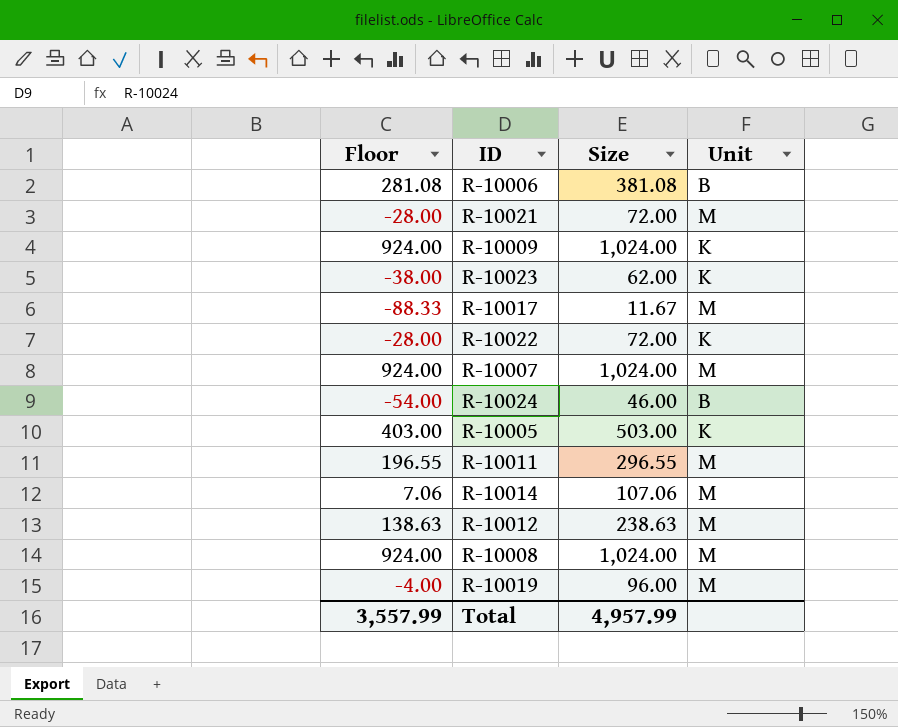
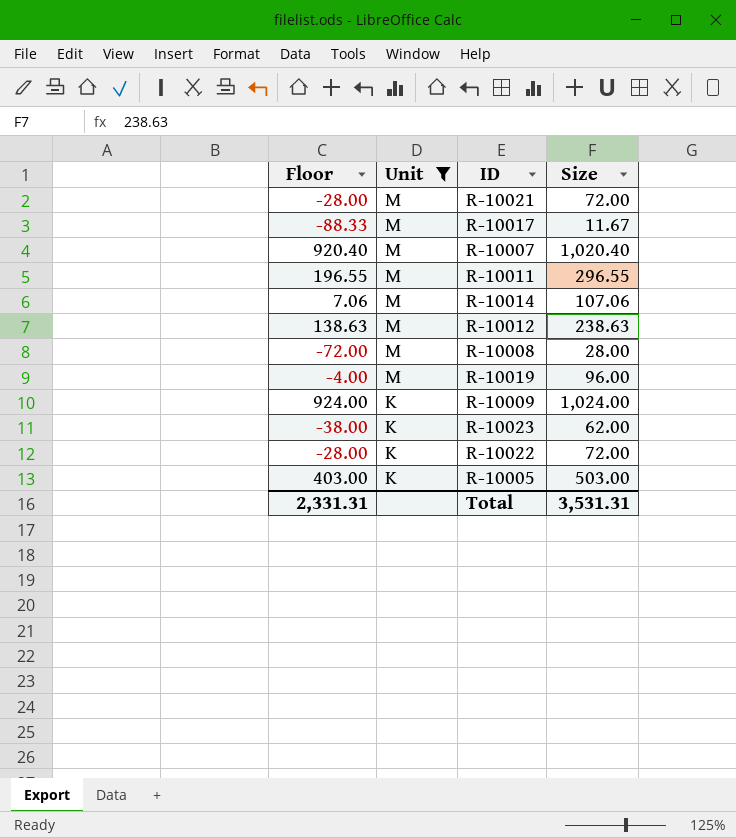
filter: none -> Unit != B
row order: none -> Unit descending
column Unit | position: 4 -> 2
R-10007 | Floor: 924.00 -> 920.40
R-10007 | Size: 1,024.00 -> 1,020.40
R-10008 | Floor: 924.00 -> -72.00
R-10008 | Size: 1,024.00 -> 28.00
Total | Floor: 3,557.99 -> 2,331.31
Total | Size: 4,957.99 -> 3,531.31

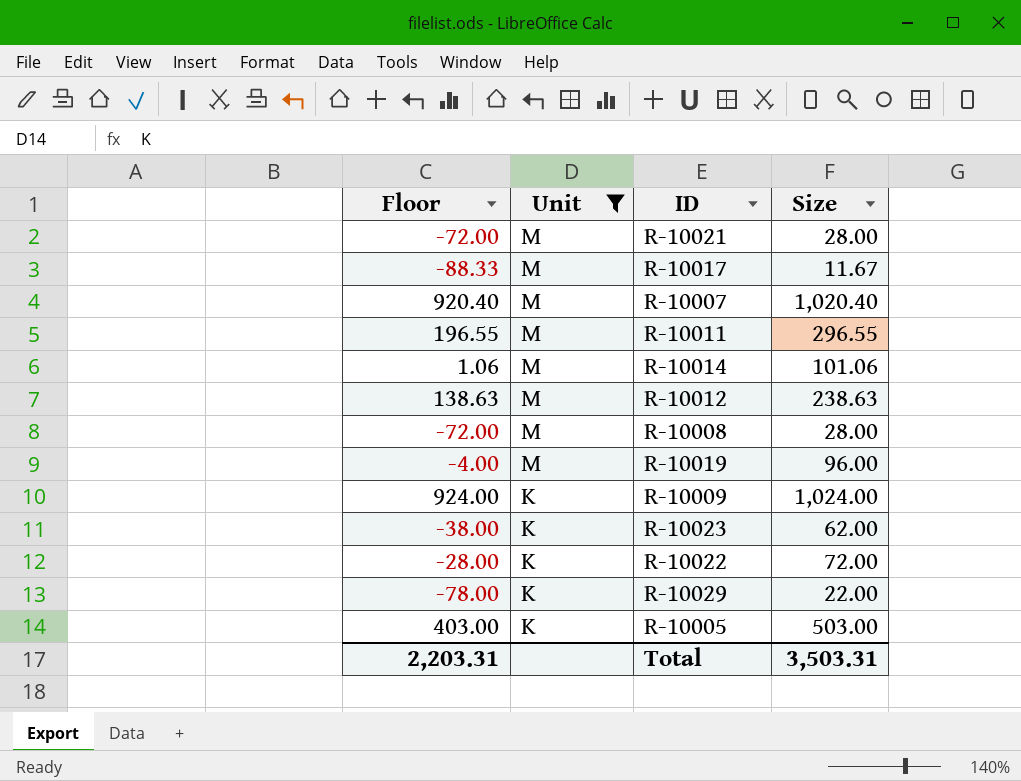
R-10021 | Floor: -28.00 -> -72.00
R-10021 | Size: 72.00 -> 28.00
R-10014 | Floor: 7.06 -> 1.06
R-10014 | Size: 107.06 -> 101.06
row R-10029: none -> -78.00 | K | 22.00
Total | Floor: 2,331.31 -> 2,203.31
Total | Size: 3,531.31 -> 3,503.31

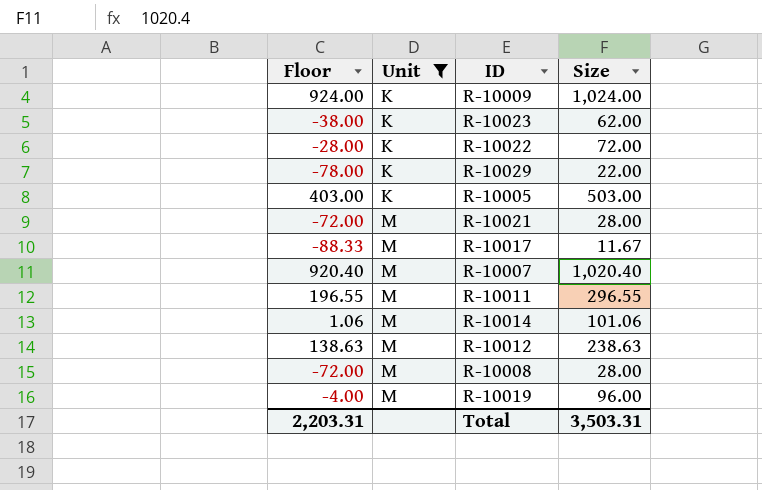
row order: Unit descending -> Unit ascending

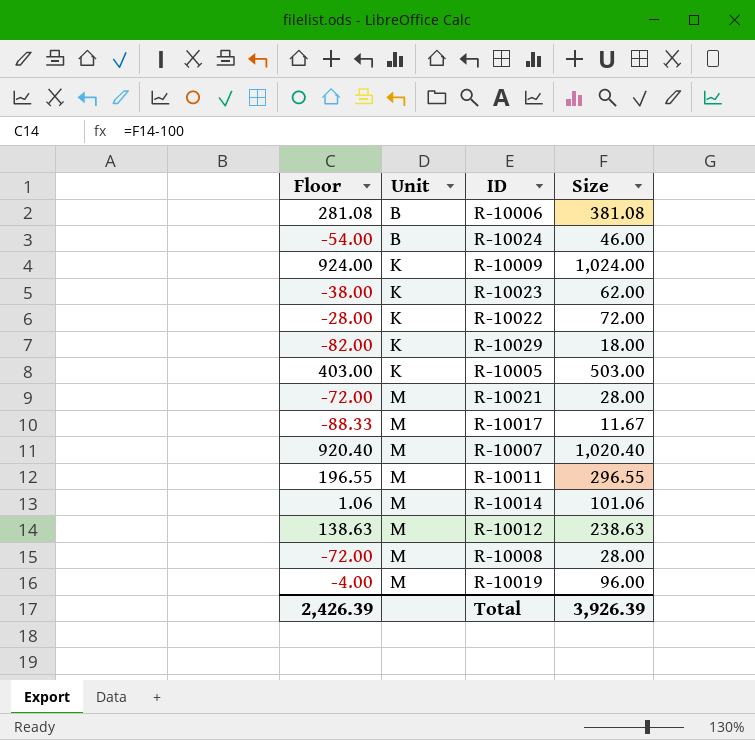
filter: Unit != B -> none
R-10029 | Floor: -78.00 -> -82.00
R-10029 | Size: 22.00 -> 18.00
Total | Floor: 2,203.31 -> 2,426.39
Total | Size: 3,503.31 -> 3,926.39

